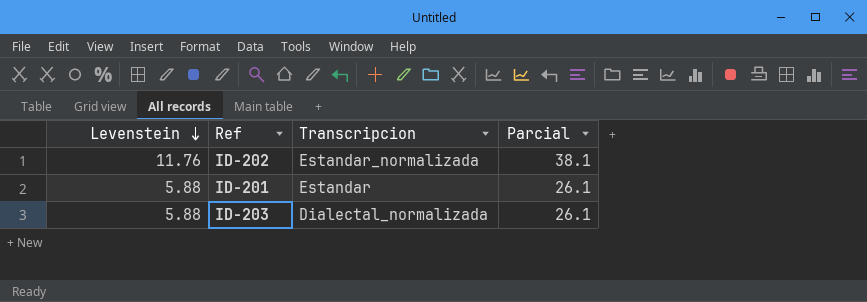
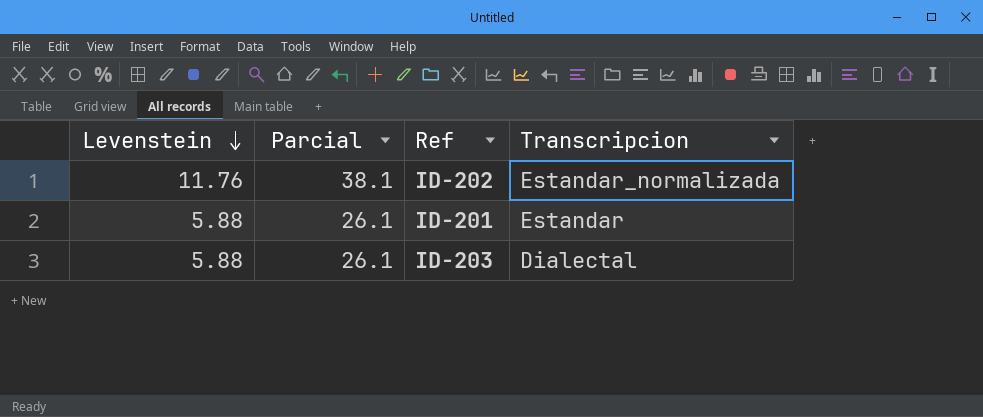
column Parcial | position: 4 -> 2
ID-203 | Transcripcion: Dialectal_normalizada -> Dialectal

